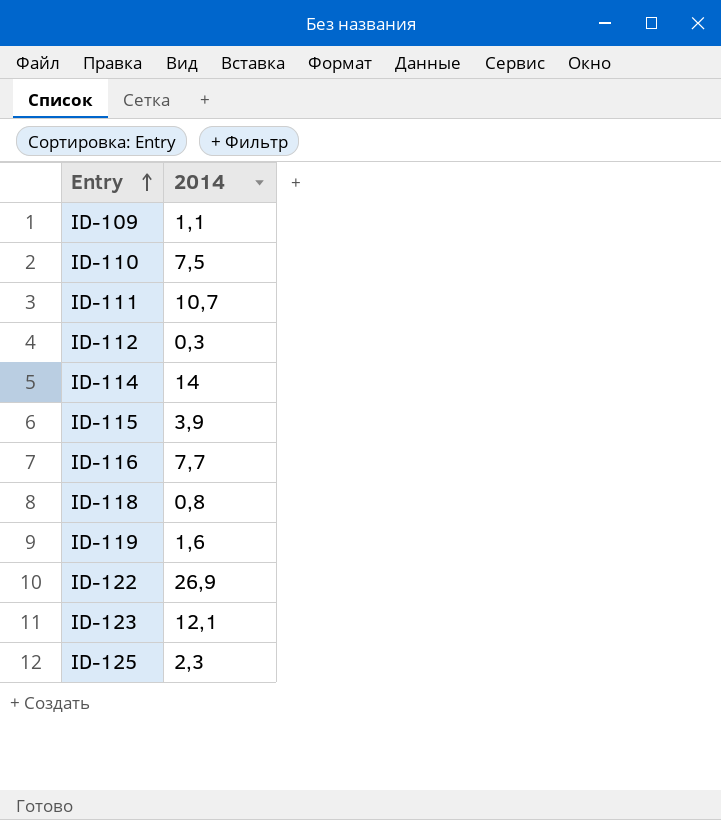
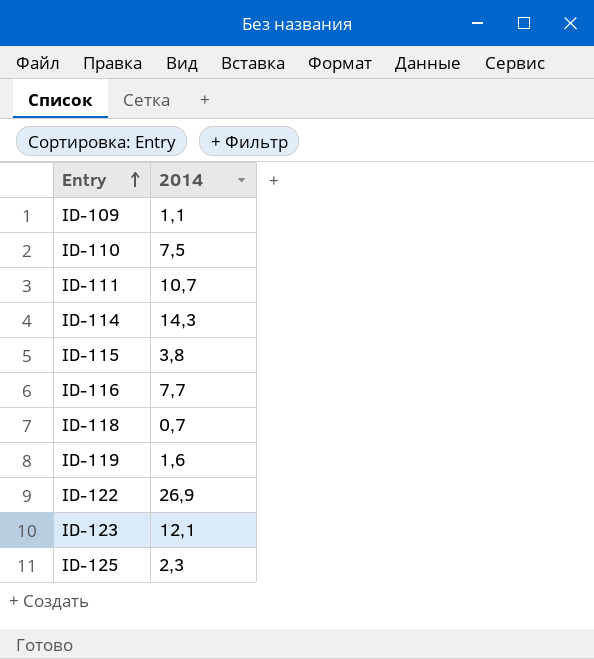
row ID-112: 0,3 -> none
ID-114 | 2014: 14 -> 14,3
ID-115 | 2014: 3,9 -> 3,8
ID-118 | 2014: 0,8 -> 0,7

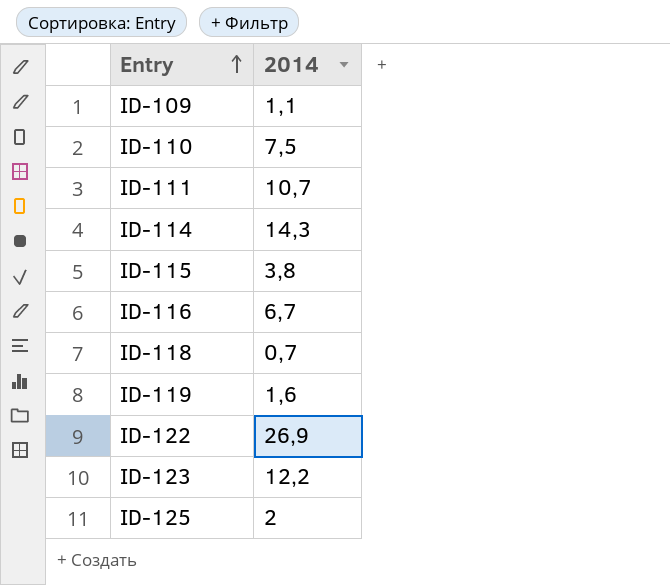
ID-116 | 2014: 7,7 -> 6,7
ID-123 | 2014: 12,1 -> 12,2
ID-125 | 2014: 2,3 -> 2

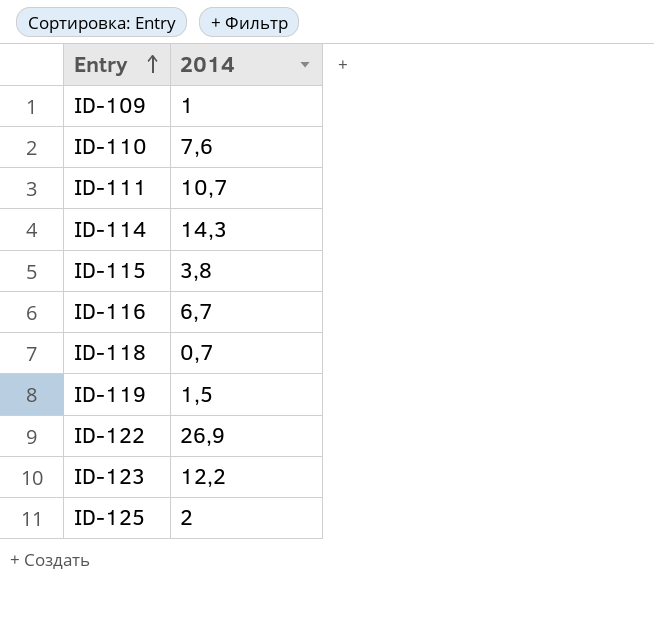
ID-109 | 2014: 1,1 -> 1
ID-110 | 2014: 7,5 -> 7,6
ID-119 | 2014: 1,6 -> 1,5

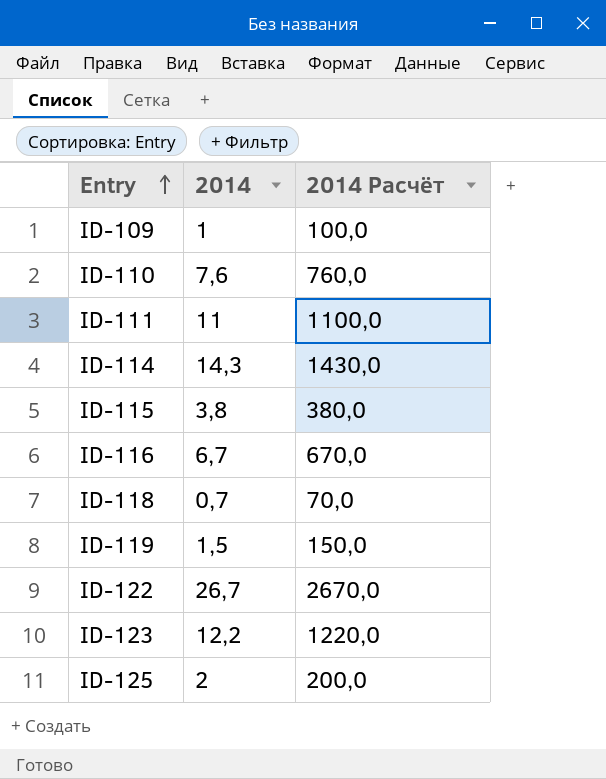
column 2014 Расчёт | formula: none -> [2014] * 100
ID-111 | 2014: 10,7 -> 11
ID-122 | 2014: 26,9 -> 26,7

